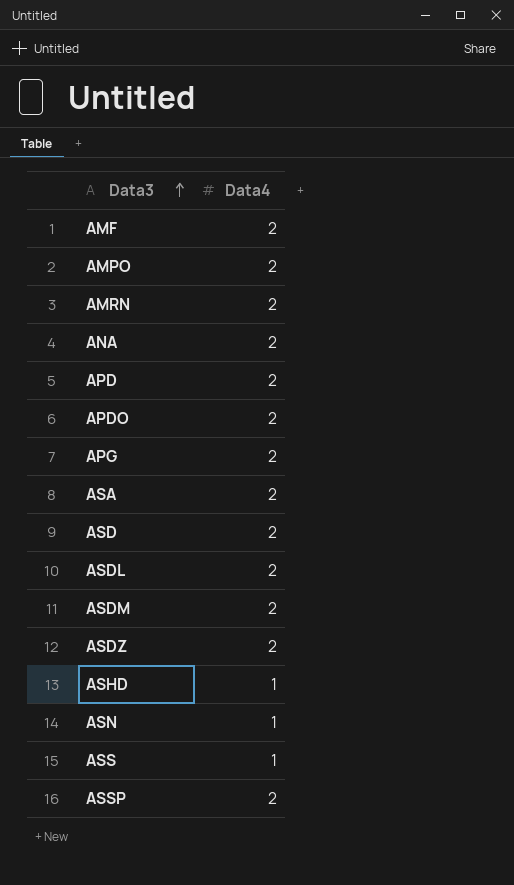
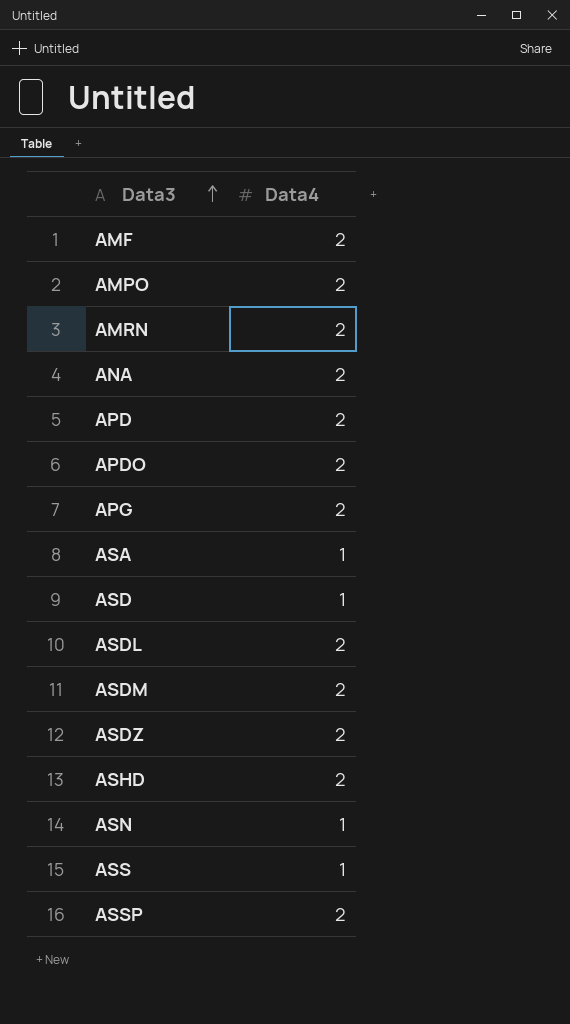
ASA | Data4: 2 -> 1
ASD | Data4: 2 -> 1
ASHD | Data4: 1 -> 2

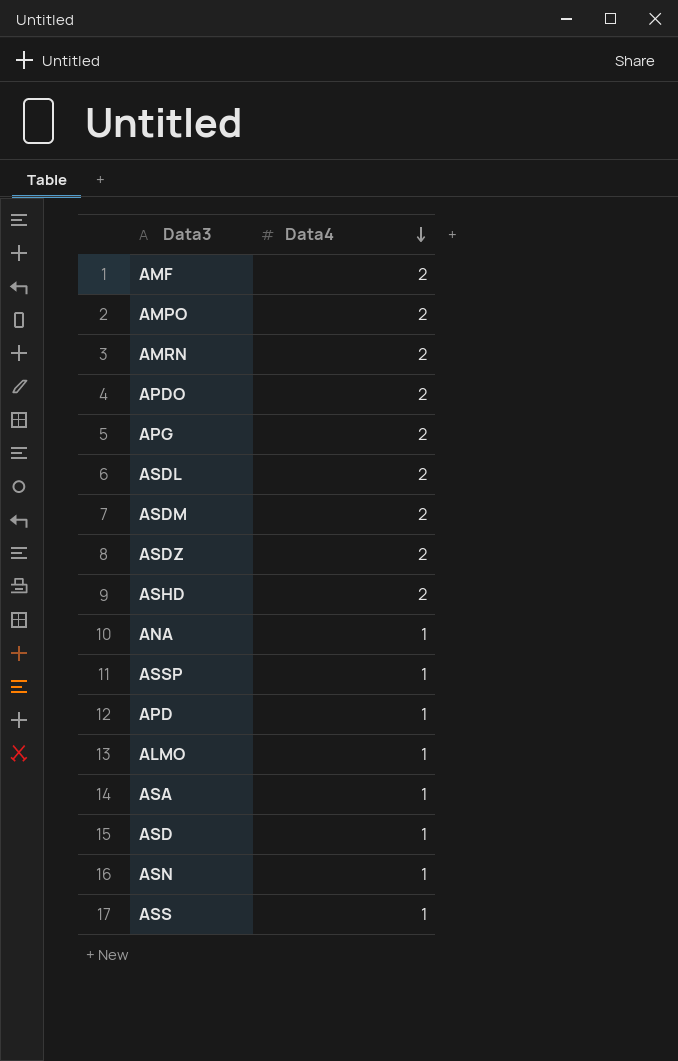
row order: Data3 ascending -> Data4 descending
ANA | Data4: 2 -> 1
ASSP | Data4: 2 -> 1
APD | Data4: 2 -> 1
row ALMO: none -> 1

